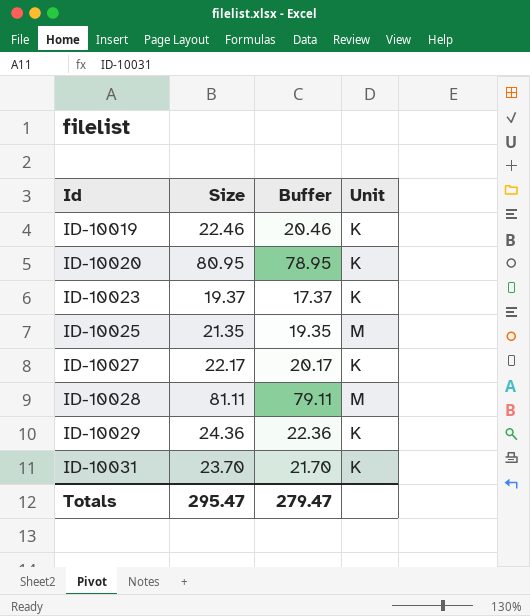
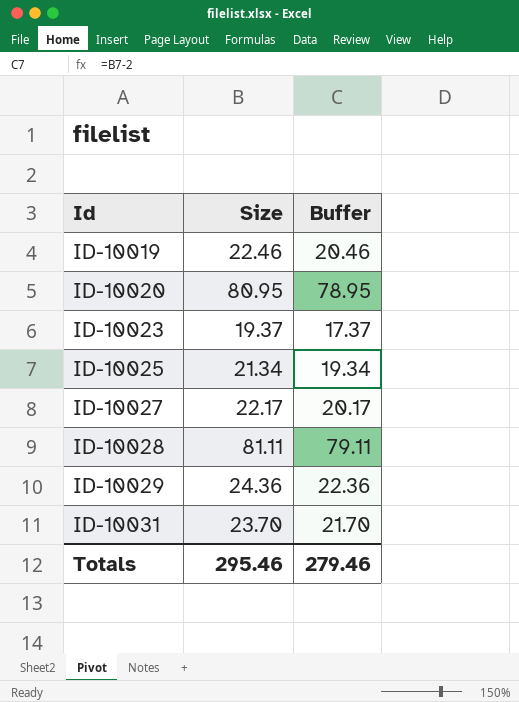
column Unit | position: 4 -> none
ID-10025 | Size: 21.35 -> 21.34
ID-10025 | Buffer: 19.35 -> 19.34
Totals | Size: 295.47 -> 295.46
Totals | Buffer: 279.47 -> 279.46

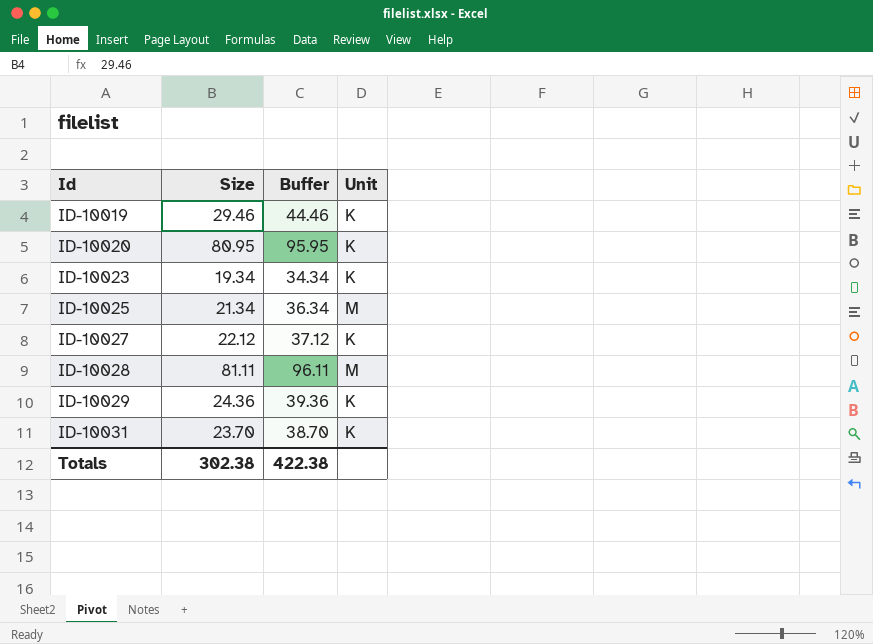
column Buffer | formula: [Size] - 2 -> [Size] + 15
column Unit | position: none -> 4
ID-10019 | Size: 22.46 -> 29.46
ID-10023 | Size: 19.37 -> 19.34
ID-10027 | Size: 22.17 -> 22.12
Totals | Size: 295.46 -> 302.38
Totals | Buffer: 279.46 -> 422.38

